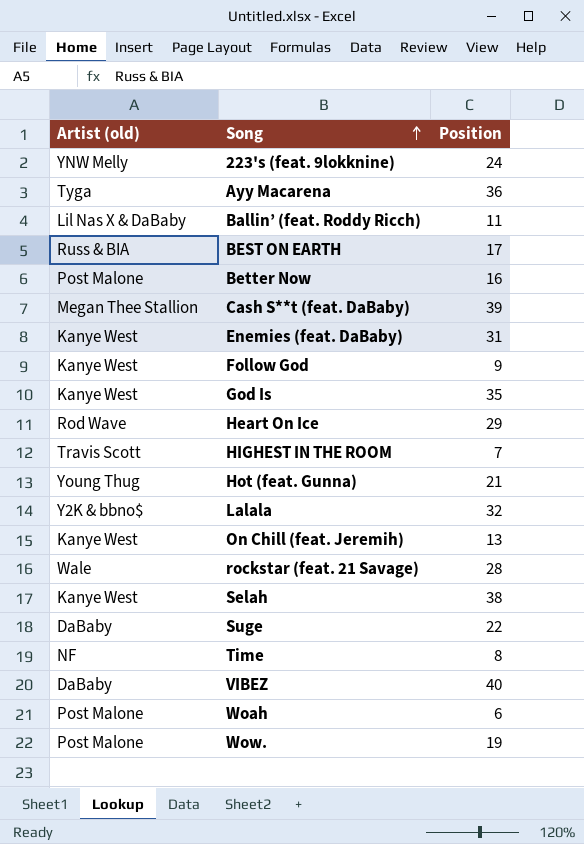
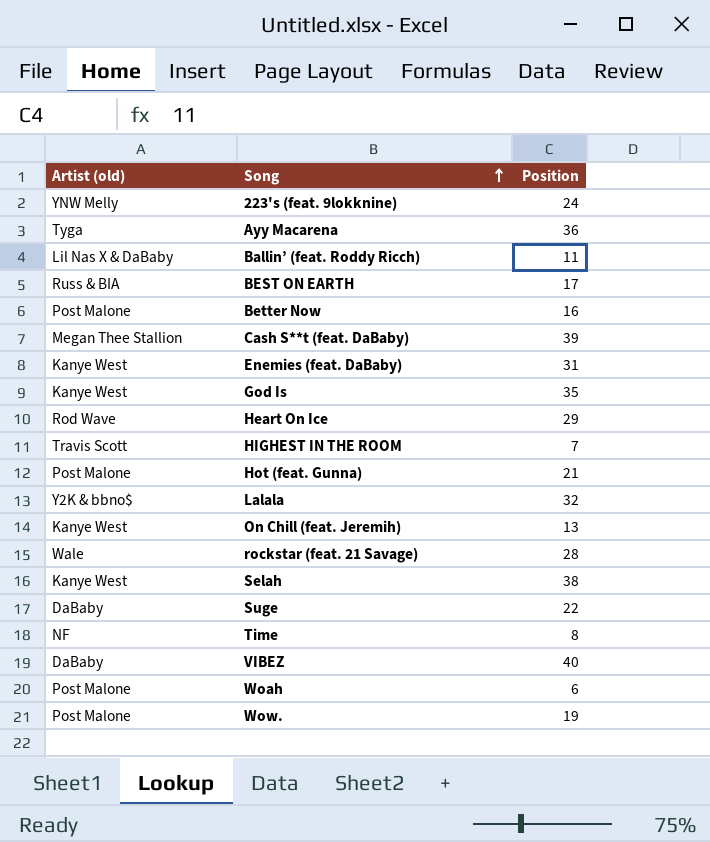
row Follow God: Kanye West | 9 -> none
Hot (feat. Gunna) | Artist (old): Young Thug -> Post Malone

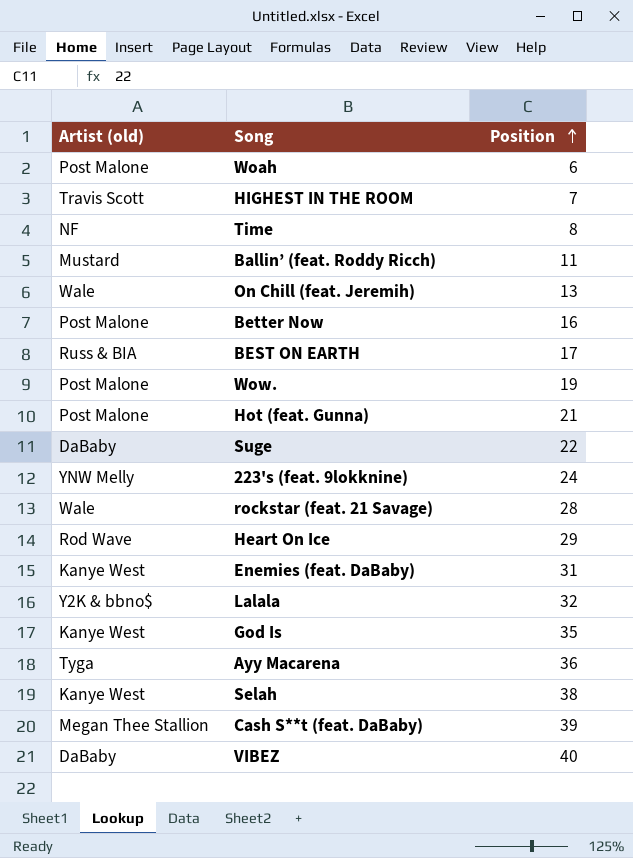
row order: Song ascending -> Position ascending
Ballin’ (feat. Roddy Ricch) | Artist (old): Lil Nas X & DaBaby -> Mustard
On Chill (feat. Jeremih) | Artist (old): Kanye West -> Wale

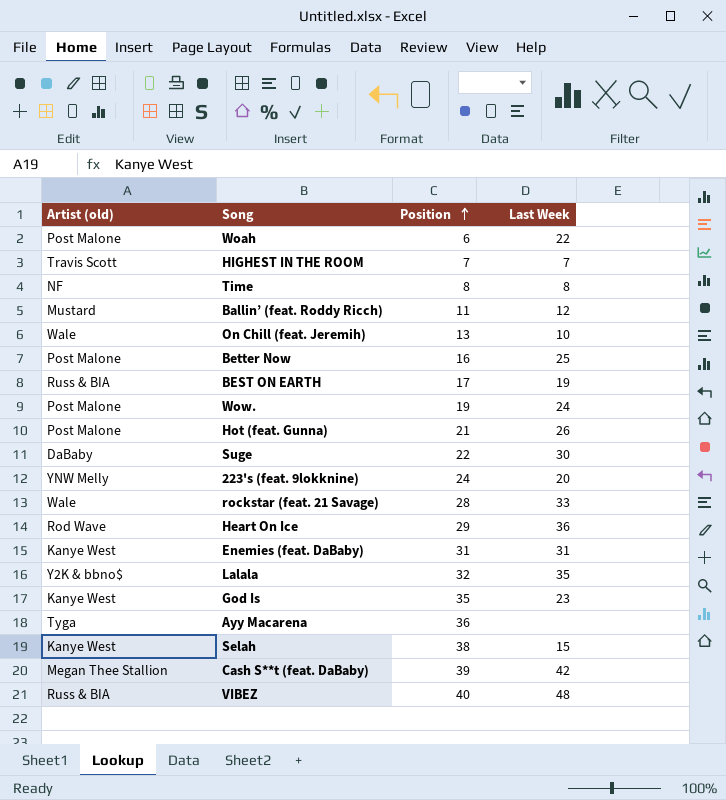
column Last Week | position: none -> 4
VIBEZ | Artist (old): DaBaby -> Russ & BIA

